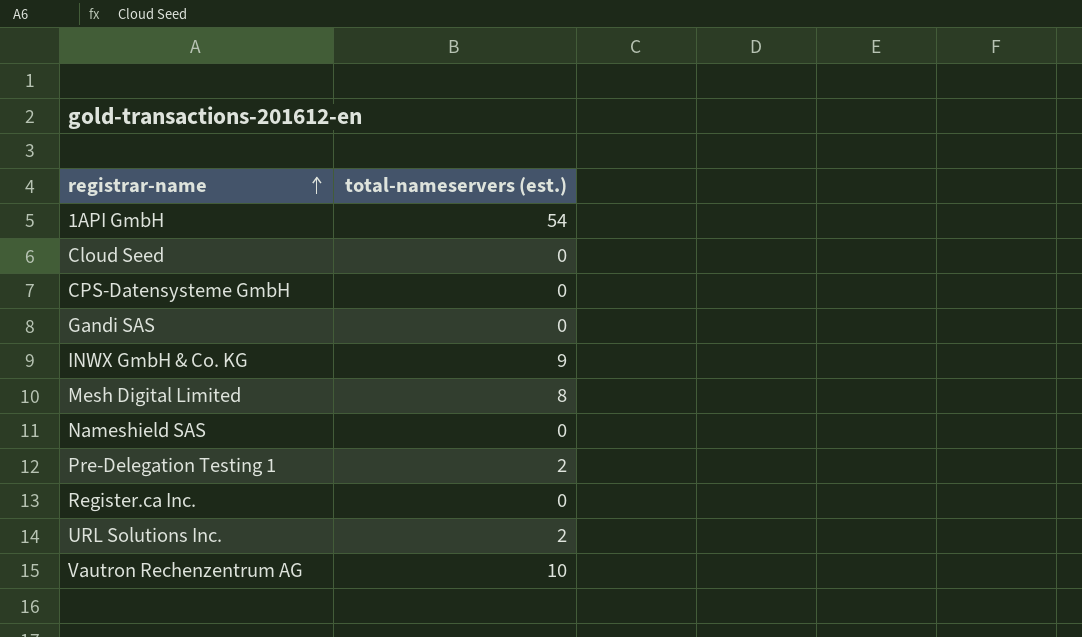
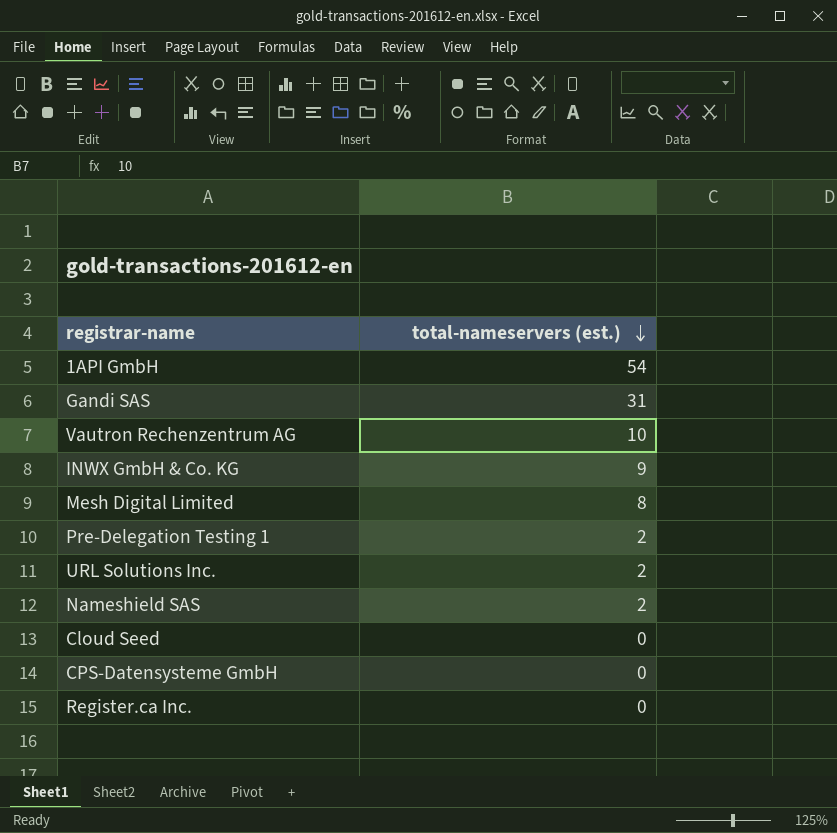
row order: registrar-name ascending -> total-nameservers (est.) descending
Gandi SAS | total-nameservers (est.): 0 -> 31
Nameshield SAS | total-nameservers (est.): 0 -> 2

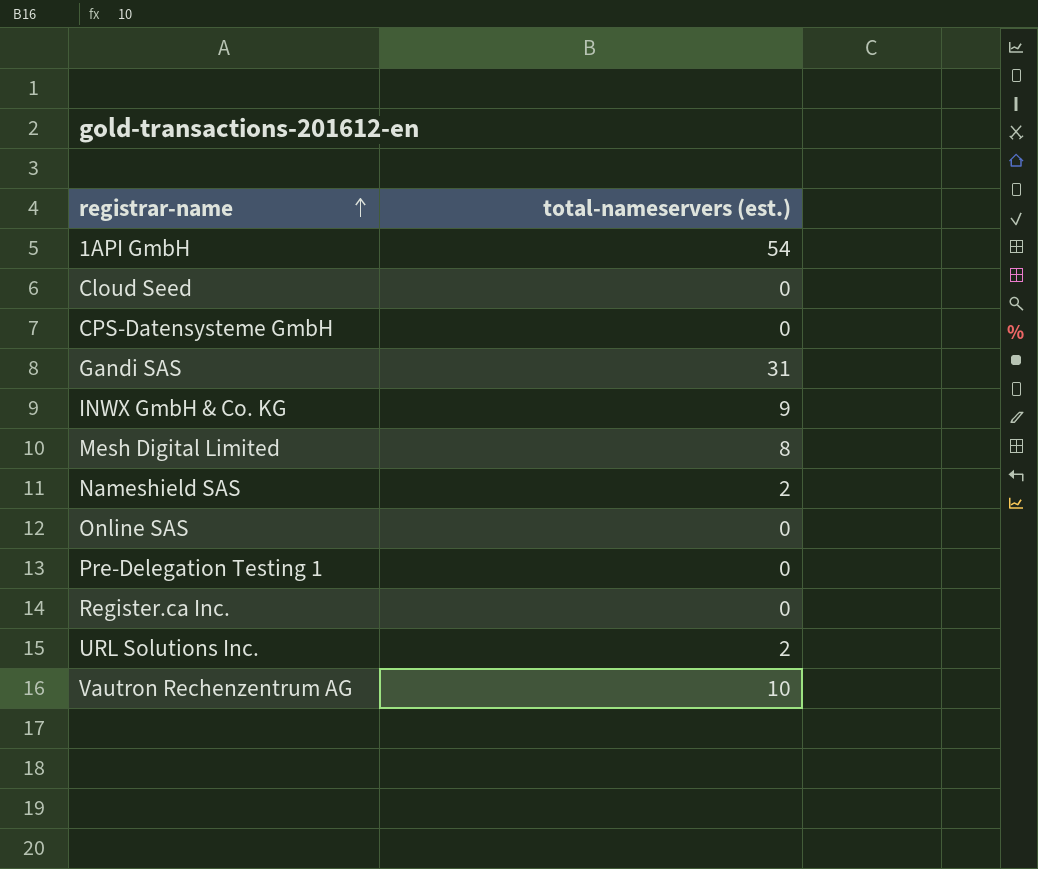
row order: total-nameservers (est.) descending -> registrar-name ascending
row Online SAS: none -> 0
Pre-Delegation Testing 1 | total-nameservers (est.): 2 -> 0

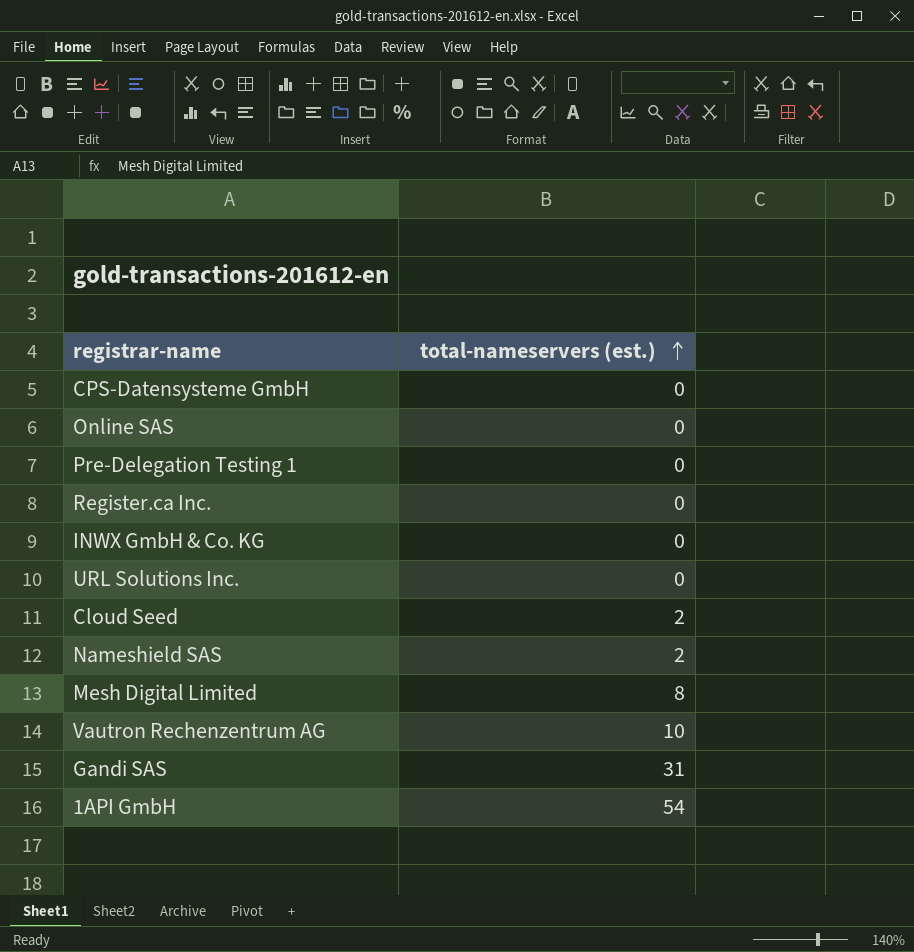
row order: registrar-name ascending -> total-nameservers (est.) ascending
INWX GmbH & Co. KG | total-nameservers (est.): 9 -> 0
URL Solutions Inc. | total-nameservers (est.): 2 -> 0
Cloud Seed | total-nameservers (est.): 0 -> 2

